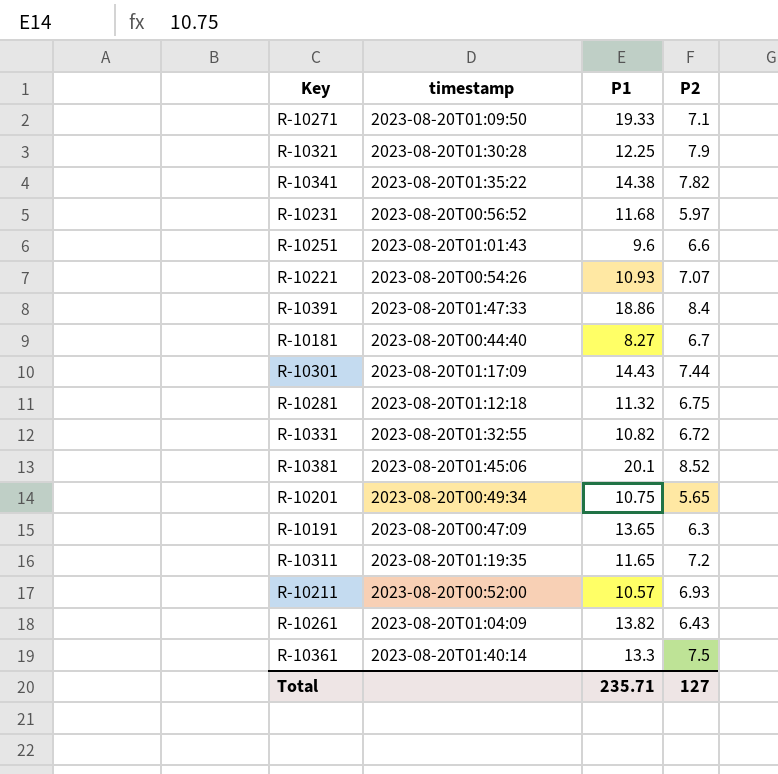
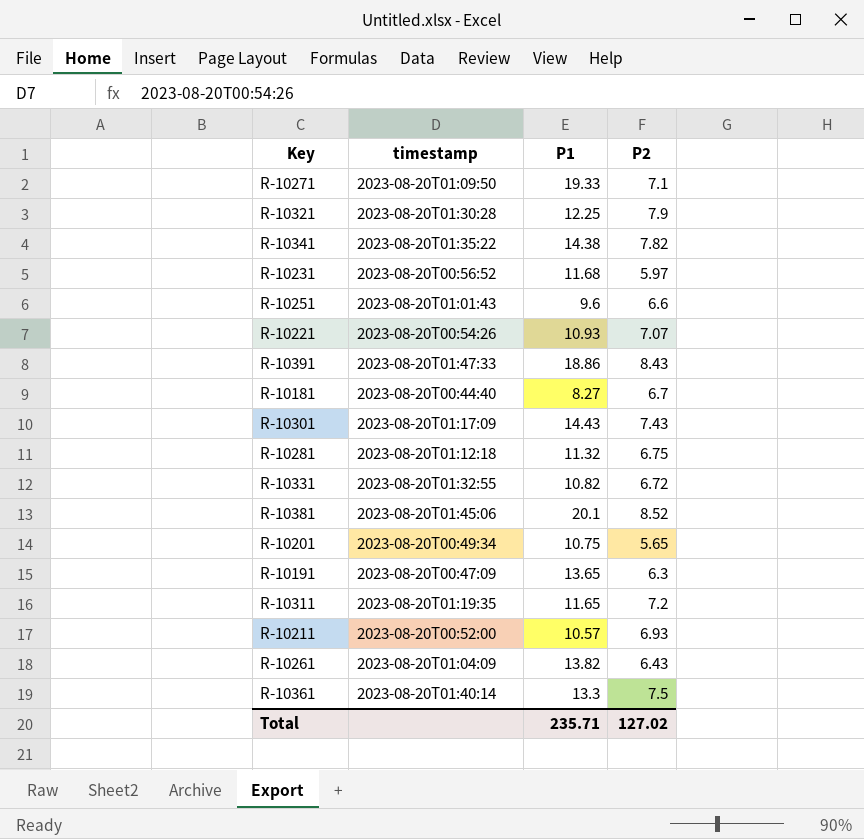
R-10391 | P2: 8.4 -> 8.43
R-10301 | P2: 7.44 -> 7.43
Total | P2: 127 -> 127.02

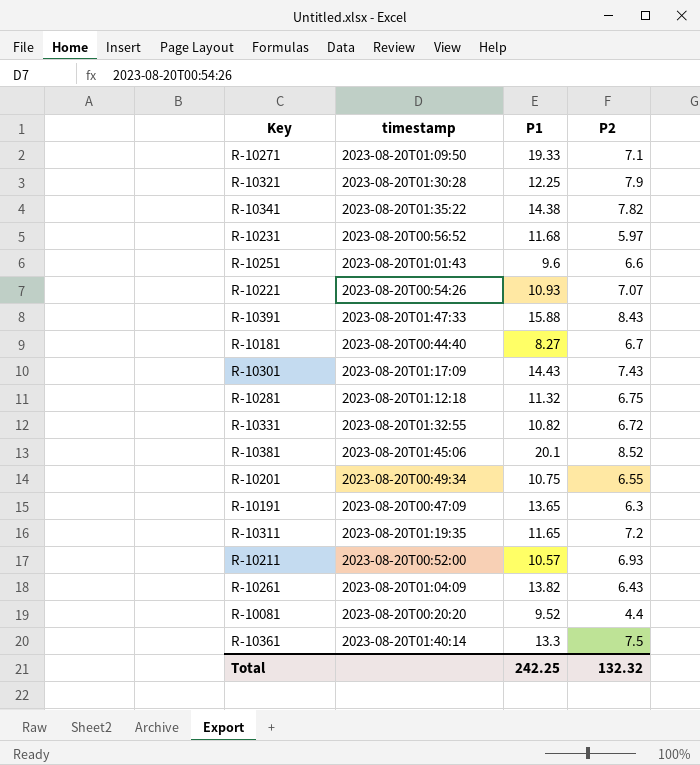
R-10391 | P1: 18.86 -> 15.88
R-10201 | P2: 5.65 -> 6.55
row R-10081: none -> 2023-08-20T00:20:20 | 9.52 | 4.4
Total | P1: 235.71 -> 242.25
Total | P2: 127.02 -> 132.32

